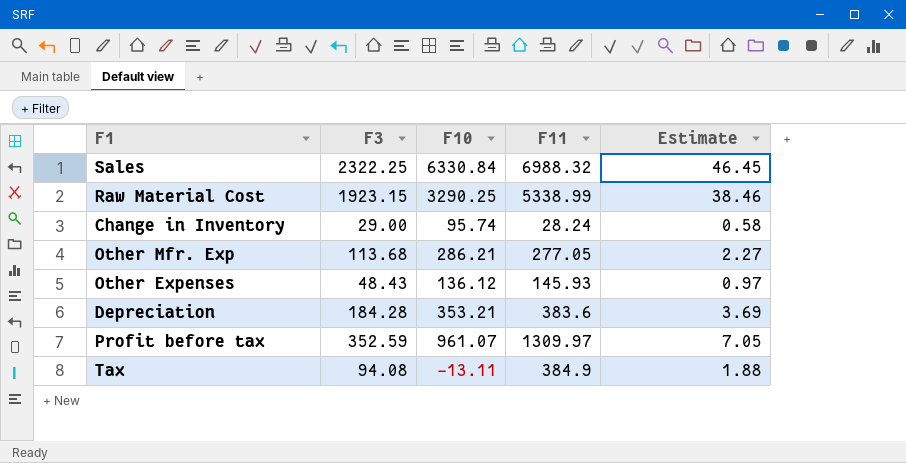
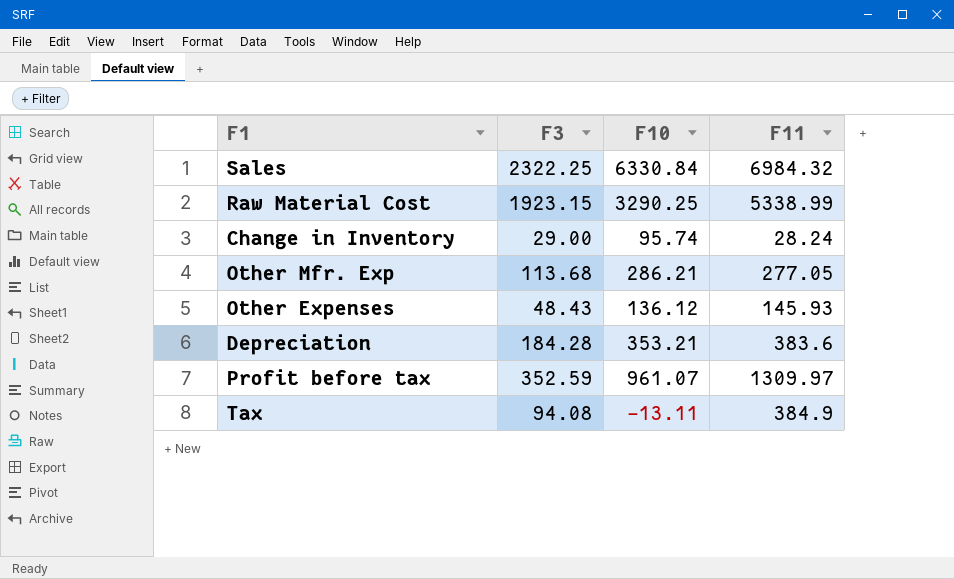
column Estimate | formula: [F3] * 0.02 -> none
Sales | F11: 6988.32 -> 6984.32

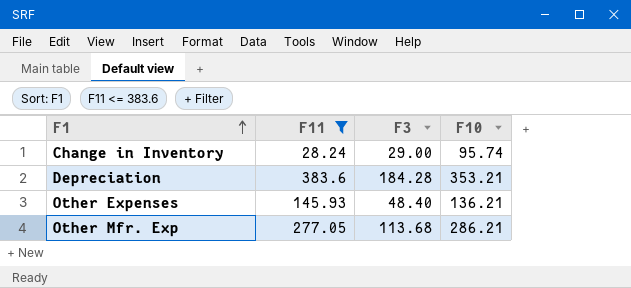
filter: none -> F11 <= 383.6
row order: none -> F1 ascending
column F11 | position: 4 -> 2
Other Expenses | F3: 48.43 -> 48.40
Other Expenses | F10: 136.12 -> 136.21

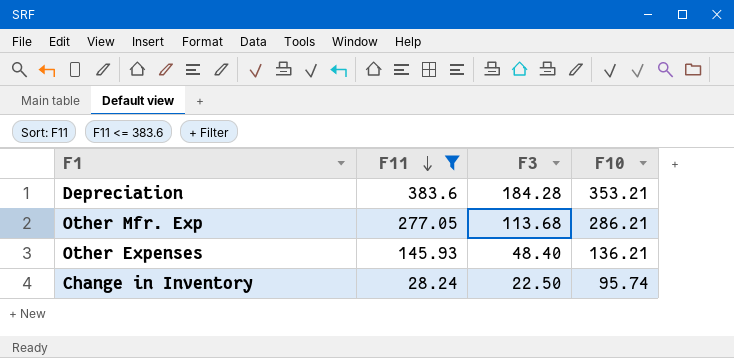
row order: F1 ascending -> F11 descending
Change in Inventory | F3: 29.00 -> 22.50

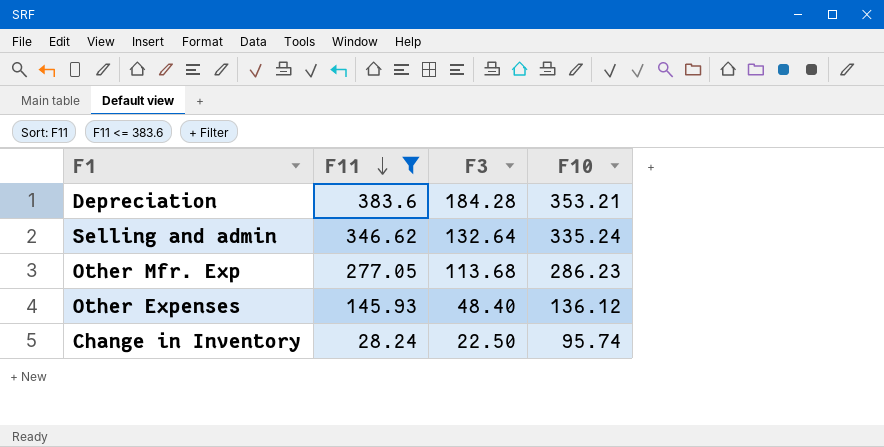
row Selling and admin: none -> 346.62 | 132.64 | 335.24
Other Mfr. Exp | F10: 286.21 -> 286.23
Other Expenses | F10: 136.21 -> 136.12

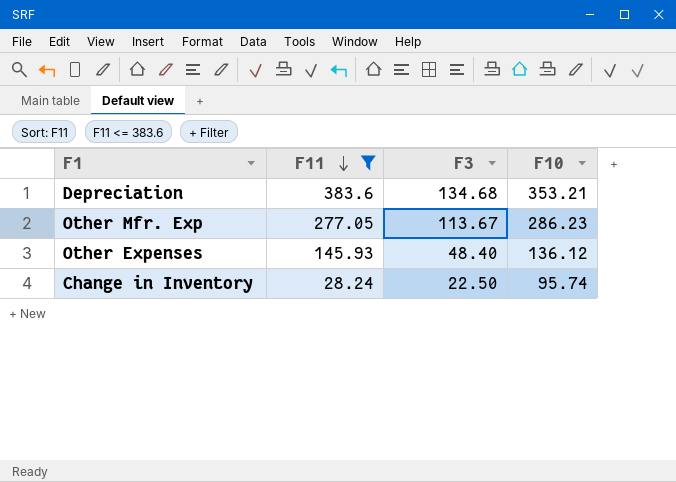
row Selling and admin: 346.62 | 132.64 | 335.24 -> none
Depreciation | F3: 184.28 -> 134.68
Other Mfr. Exp | F3: 113.68 -> 113.67

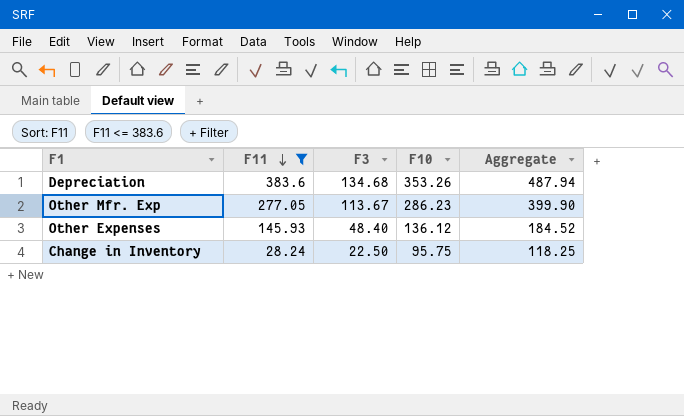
column Aggregate | formula: none -> [F3] + [F10]
Depreciation | F10: 353.21 -> 353.26
Change in Inventory | F10: 95.74 -> 95.75

